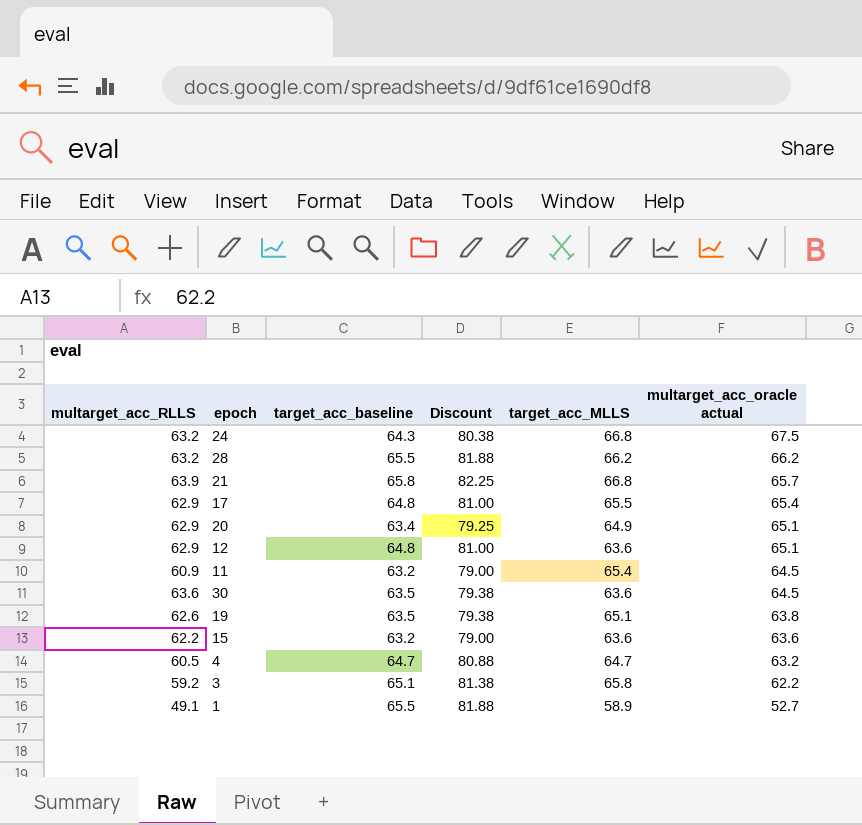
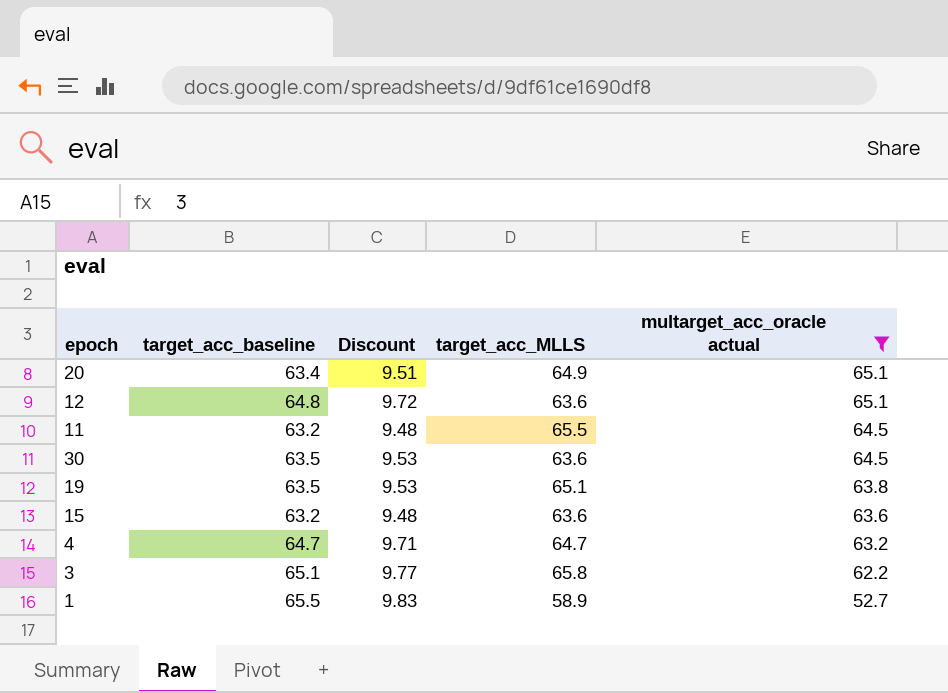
filter: none -> multarget_acc_oracle actual <= 65.1
column multarget_acc_RLLS | position: 1 -> none
column Discount | formula: [target_acc_baseline] * 1.25 -> [target_acc_baseline] * 0.15
11 | target_acc_MLLS: 65.4 -> 65.5

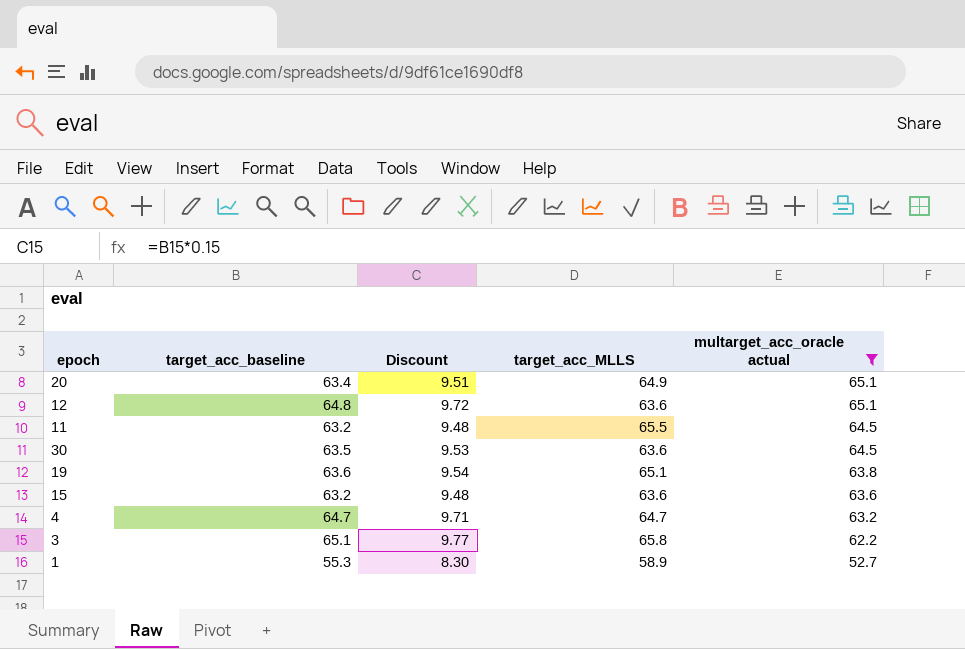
19 | target_acc_baseline: 63.5 -> 63.6
19 | Discount: 9.53 -> 9.54
1 | target_acc_baseline: 65.5 -> 55.3
1 | Discount: 9.83 -> 8.30

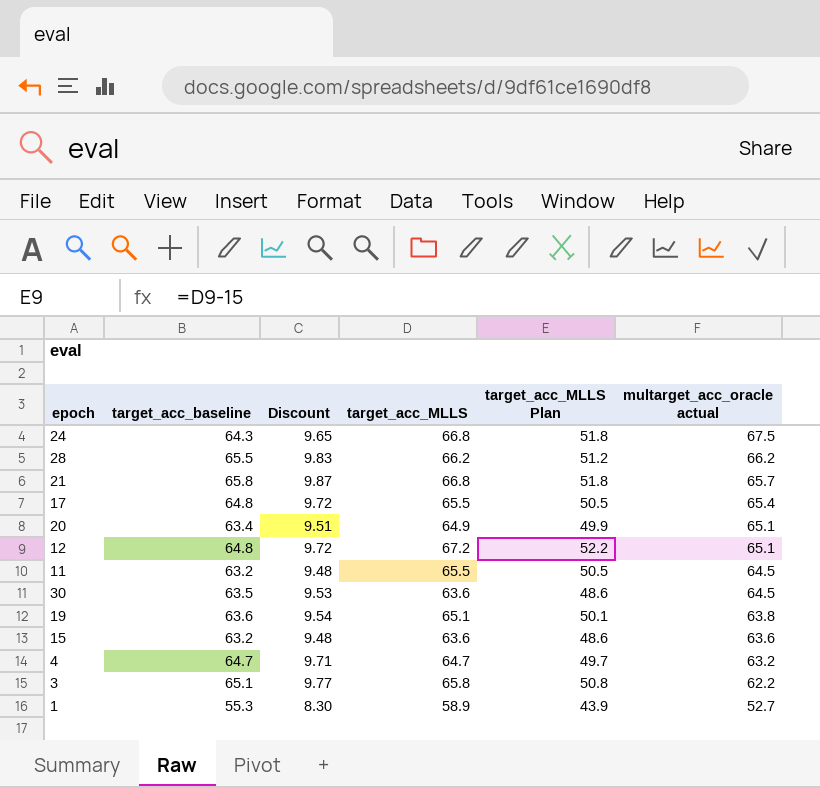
filter: multarget_acc_oracle actual <= 65.1 -> none
column target_acc_MLLS Plan | formula: none -> [target_acc_MLLS] - 15
12 | target_acc_MLLS: 63.6 -> 67.2

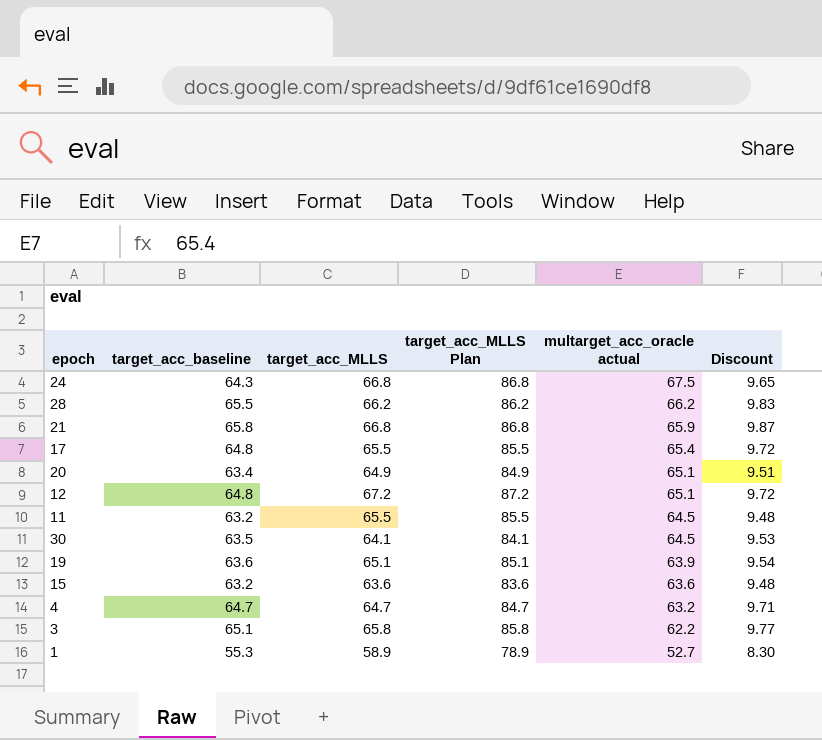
column target_acc_MLLS Plan | formula: [target_acc_MLLS] - 15 -> [target_acc_MLLS] + 20
column Discount | position: 3 -> 6
21 | multarget_acc_oracle actual: 65.7 -> 65.9
30 | target_acc_MLLS: 63.6 -> 64.1
19 | multarget_acc_oracle actual: 63.8 -> 63.9

